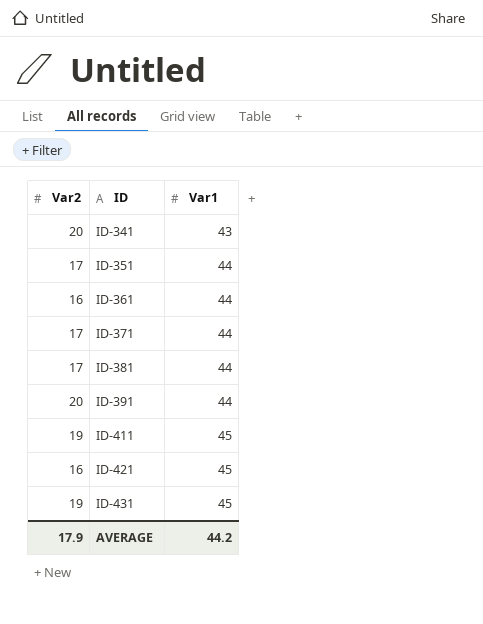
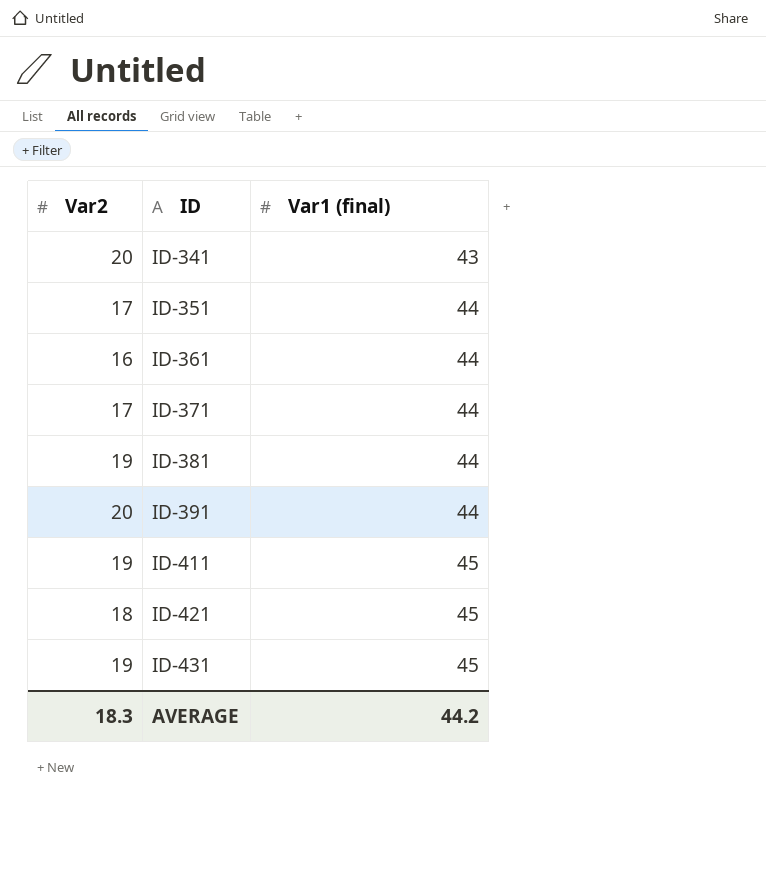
column name: Var1 -> Var1 (final)
ID-381 | Var2: 17 -> 19
ID-421 | Var2: 16 -> 18
AVERAGE | Var2: 17.9 -> 18.3

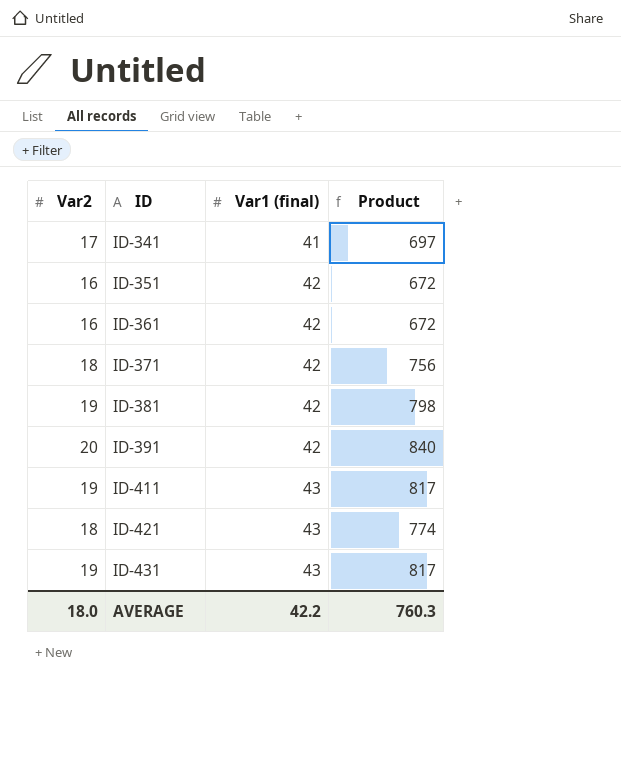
column Product | formula: none -> [Var2] * [Var1 (final)]
ID-341 | Var2: 20 -> 17
ID-341 | Var1 (final): 43 -> 41
ID-351 | Var2: 17 -> 16
ID-351 | Var1 (final): 44 -> 42
ID-361 | Var1 (final): 44 -> 42
ID-371 | Var2: 17 -> 18
ID-371 | Var1 (final): 44 -> 42
ID-381 | Var1 (final): 44 -> 42
ID-391 | Var1 (final): 44 -> 42
ID-411 | Var1 (final): 45 -> 43
ID-421 | Var1 (final): 45 -> 43
ID-431 | Var1 (final): 45 -> 43
AVERAGE | Var2: 18.3 -> 18.0
AVERAGE | Var1 (final): 44.2 -> 42.2

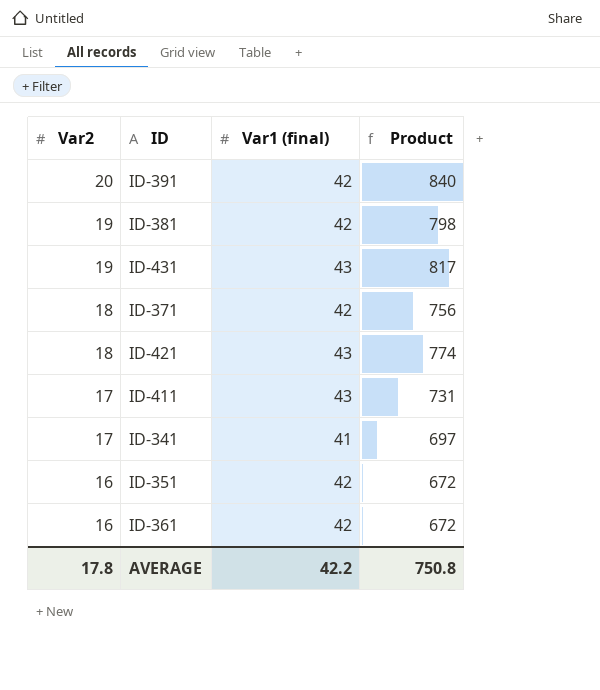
row order: ID ascending -> Var2 descending
ID-411 | Var2: 19 -> 17
ID-411 | Product: 817 -> 731
AVERAGE | Var2: 18.0 -> 17.8
AVERAGE | Product: 760.3 -> 750.8

